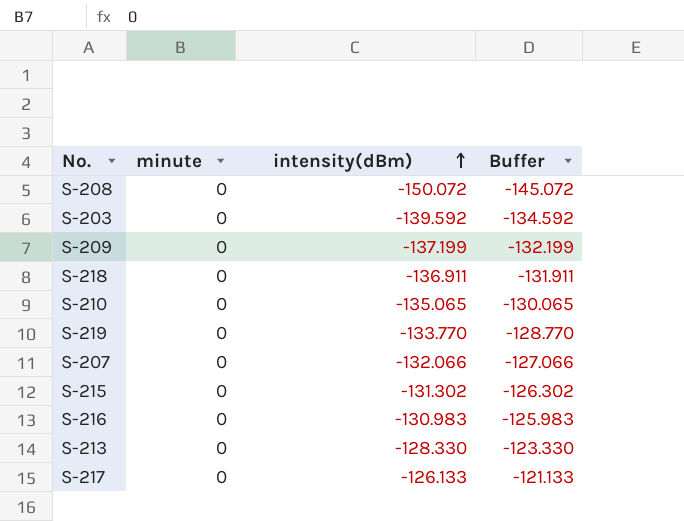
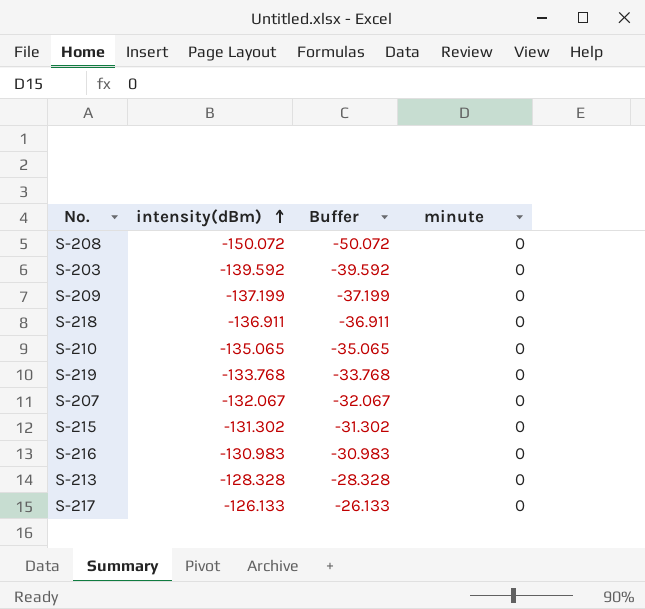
column Buffer | formula: [intensity(dBm)] + 5 -> [intensity(dBm)] + 100
column minute | position: 2 -> 4
S-219 | intensity(dBm): -133.770 -> -133.768
S-207 | intensity(dBm): -132.066 -> -132.067
S-213 | intensity(dBm): -128.330 -> -128.328

